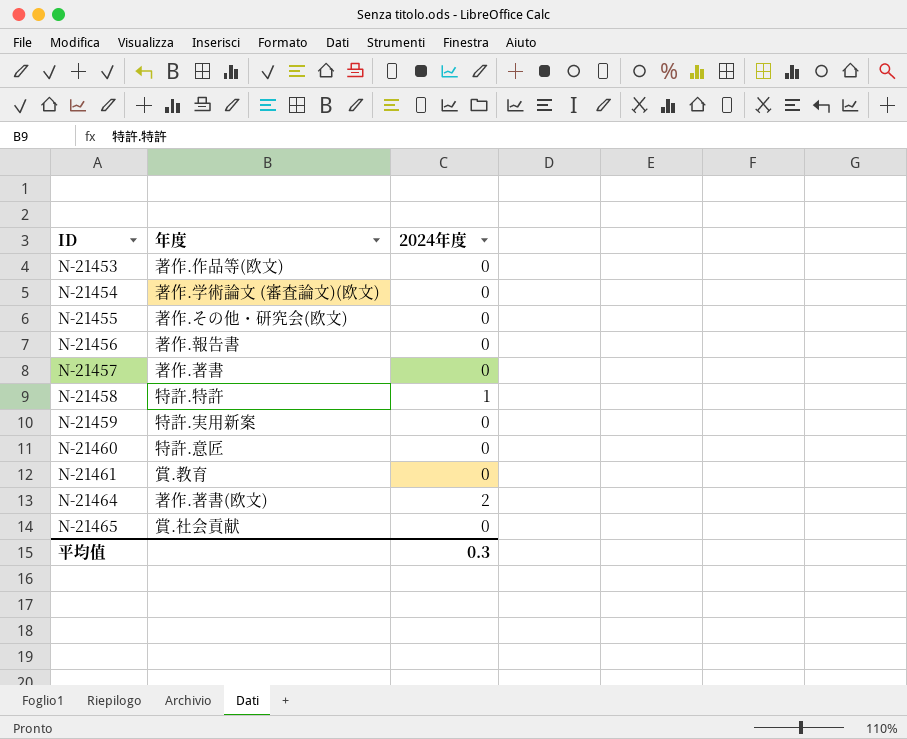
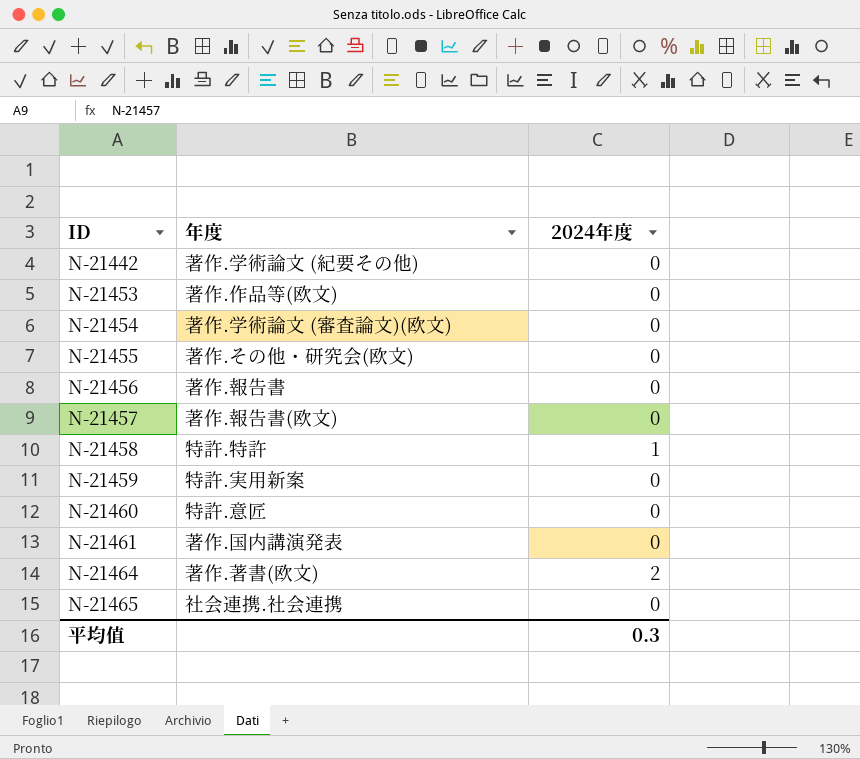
row N-21442: none -> 著作.学術論文 (紀要その他) | 0
N-21457 | 年度: 著作.著書 -> 著作.報告書(欧文)
N-21461 | 年度: 賞.教育 -> 著作.国内講演発表
N-21465 | 年度: 賞.社会貢献 -> 社会連携.社会連携

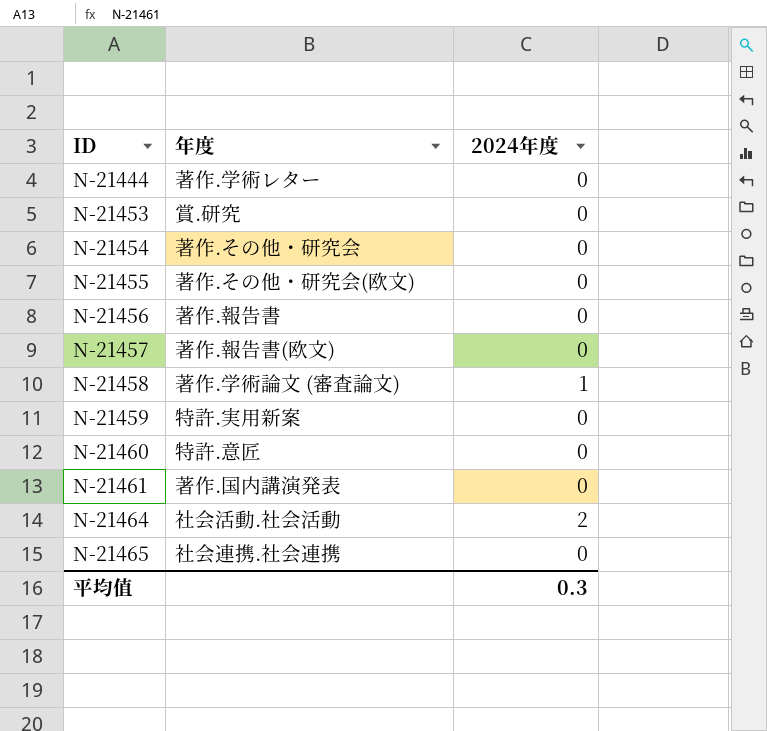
row N-21442: 著作.学術論文 (紀要その他) | 0 -> none
row N-21444: none -> 著作.学術レター | 0
N-21453 | 年度: 著作.作品等(欧文) -> 賞.研究
N-21454 | 年度: 著作.学術論文 (審査論文)(欧文) -> 著作.その他・研究会
N-21458 | 年度: 特許.特許 -> 著作.学術論文 (審査論文)
N-21464 | 年度: 著作.著書(欧文) -> 社会活動.社会活動

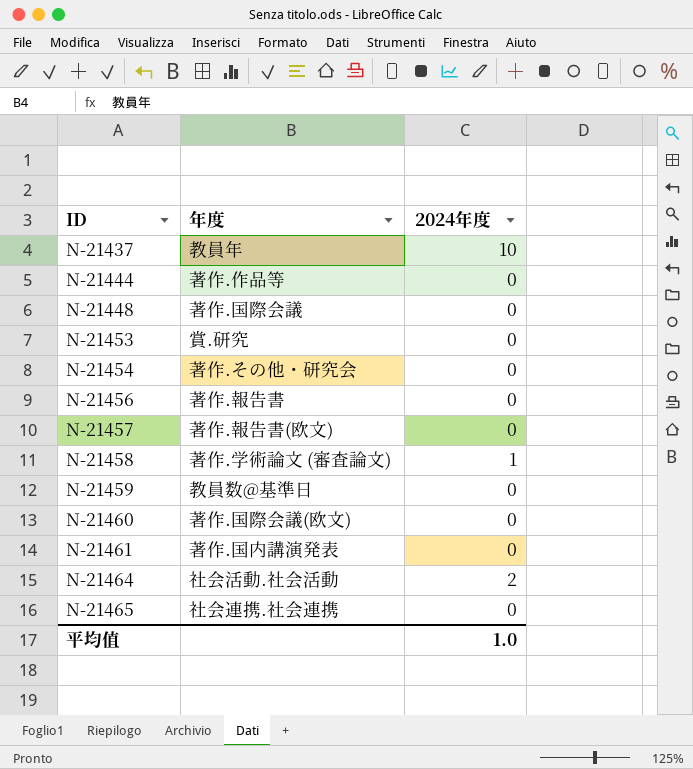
row N-21455: 著作.その他・研究会(欧文) | 0 -> none
row N-21437: none -> 教員年 | 10
N-21444 | 年度: 著作.学術レター -> 著作.作品等
row N-21448: none -> 著作.国際会議 | 0
N-21459 | 年度: 特許.実用新案 -> 教員数@基準日
N-21460 | 年度: 特許.意匠 -> 著作.国際会議(欧文)
平均值 | 2024年度: 0.3 -> 1.0

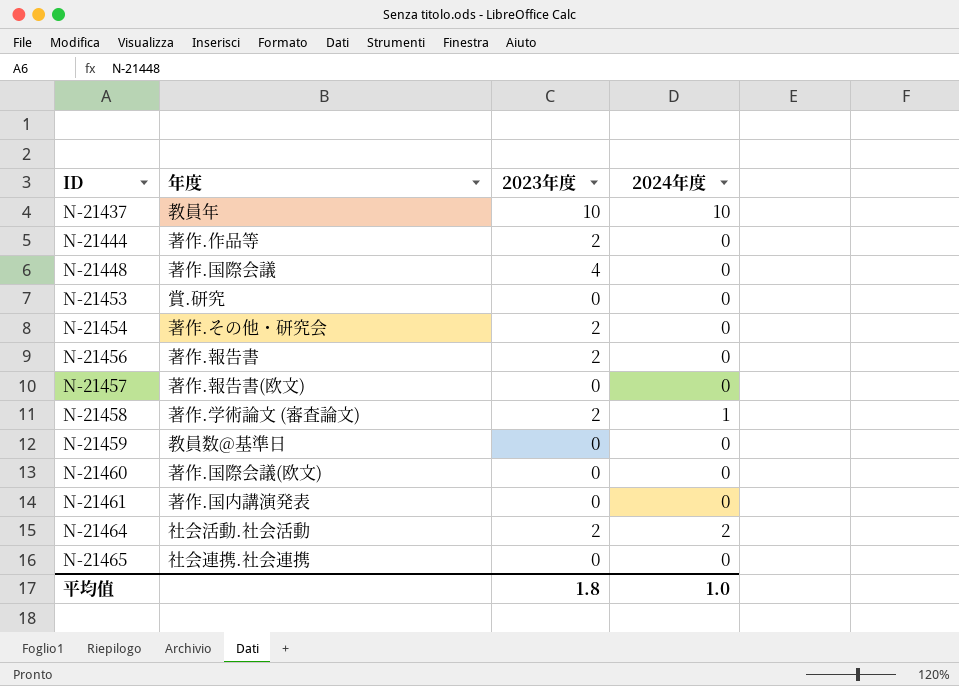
column 2023年度 | position: none -> 3

